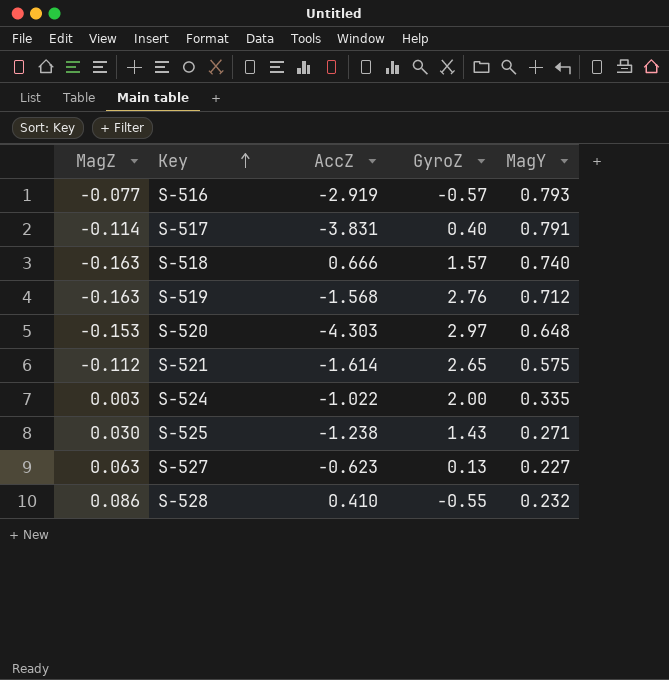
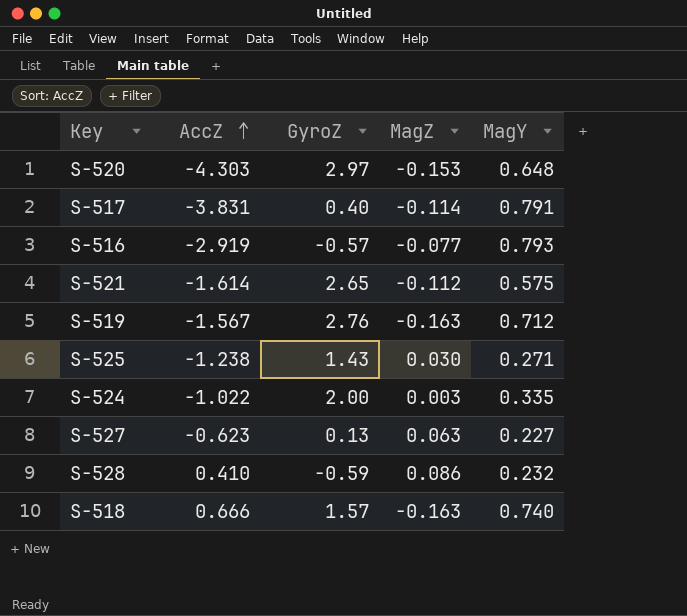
row order: Key ascending -> AccZ ascending
column MagZ | position: 1 -> 4
S-519 | AccZ: -1.568 -> -1.567
S-528 | GyroZ: -0.55 -> -0.59

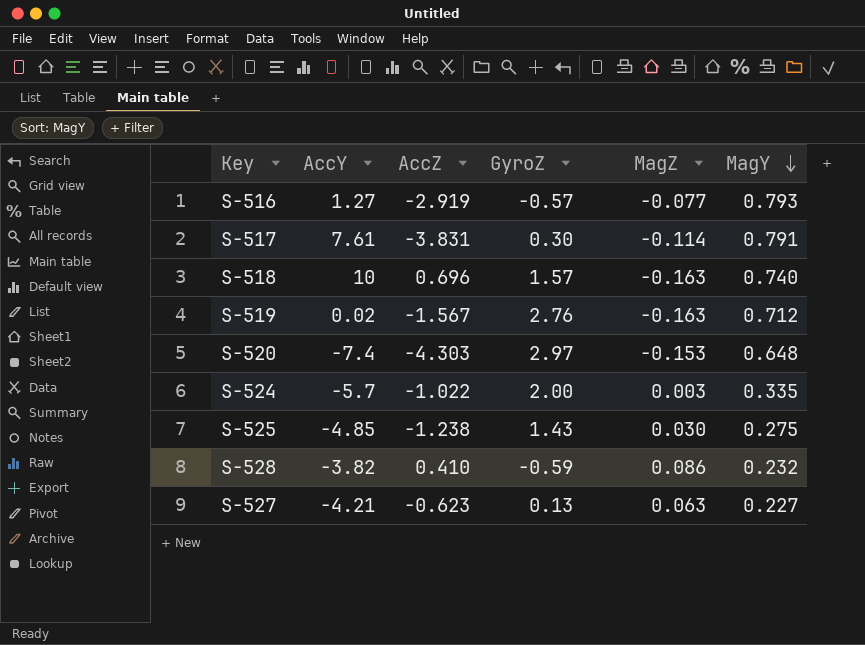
row order: AccZ ascending -> MagY descending
column AccY | position: none -> 2
row S-521: -1.614 | 2.65 | -0.112 | 0.575 -> none
S-517 | GyroZ: 0.40 -> 0.30
S-518 | AccZ: 0.666 -> 0.696
S-525 | MagY: 0.271 -> 0.275

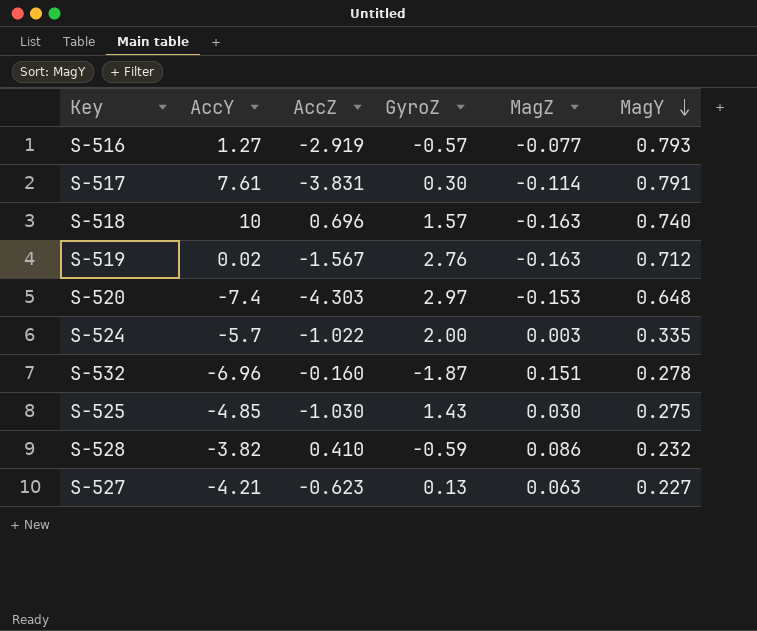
row S-532: none -> -6.96 | -0.160 | -1.87 | 0.151 | 0.278
S-525 | AccZ: -1.238 -> -1.030

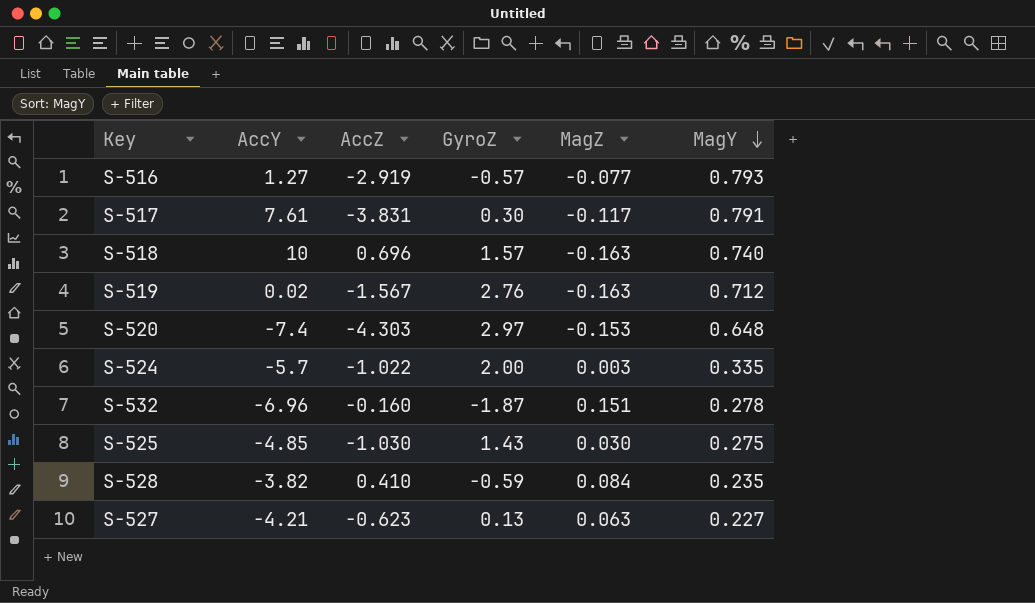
S-517 | MagZ: -0.114 -> -0.117
S-528 | MagZ: 0.086 -> 0.084
S-528 | MagY: 0.232 -> 0.235

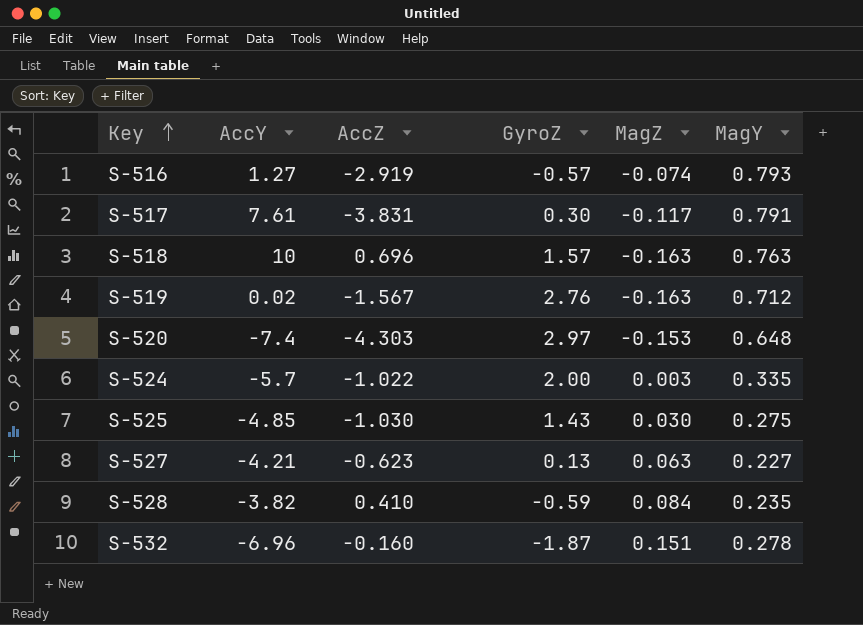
row order: MagY descending -> Key ascending
S-516 | MagZ: -0.077 -> -0.074
S-518 | MagY: 0.740 -> 0.763

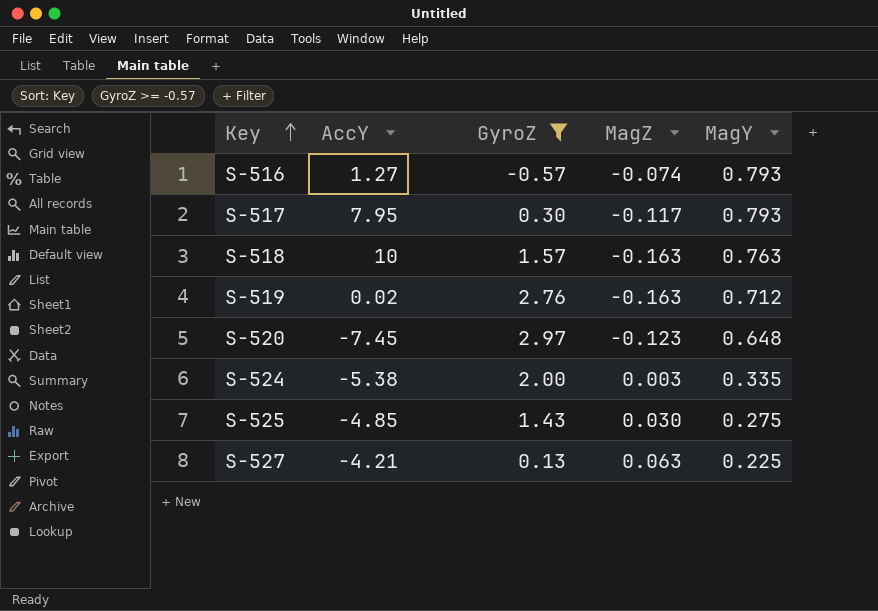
filter: none -> GyroZ >= -0.57
column AccZ | position: 3 -> none
S-517 | AccY: 7.61 -> 7.95
S-517 | MagY: 0.791 -> 0.793
S-520 | AccY: -7.4 -> -7.45
S-520 | MagZ: -0.153 -> -0.123
S-524 | AccY: -5.7 -> -5.38
S-527 | MagY: 0.227 -> 0.225

